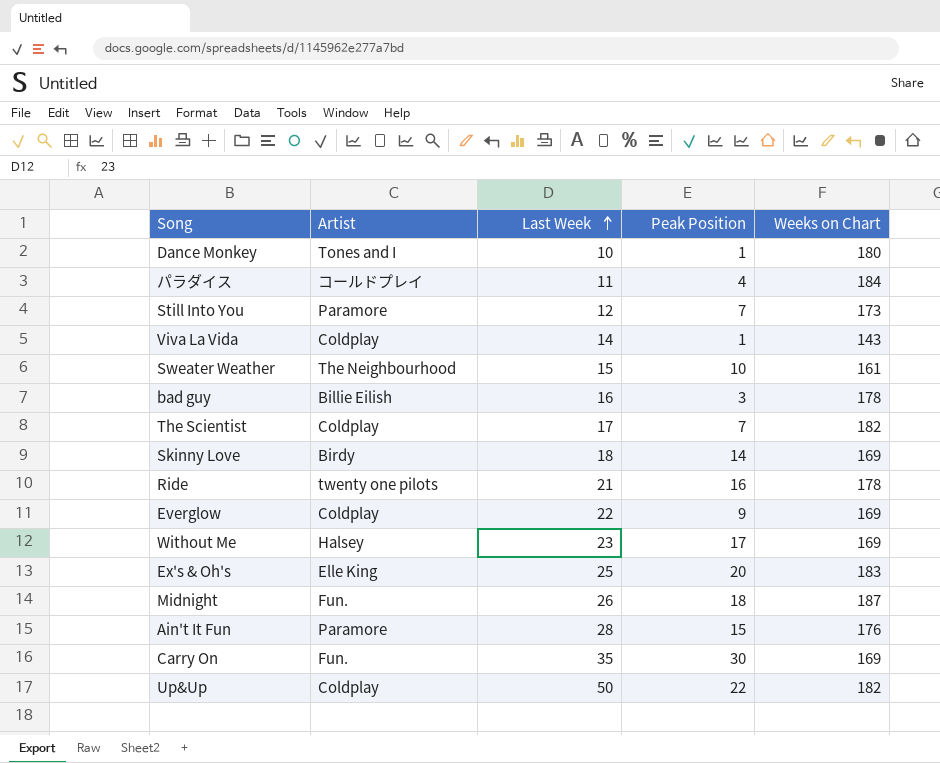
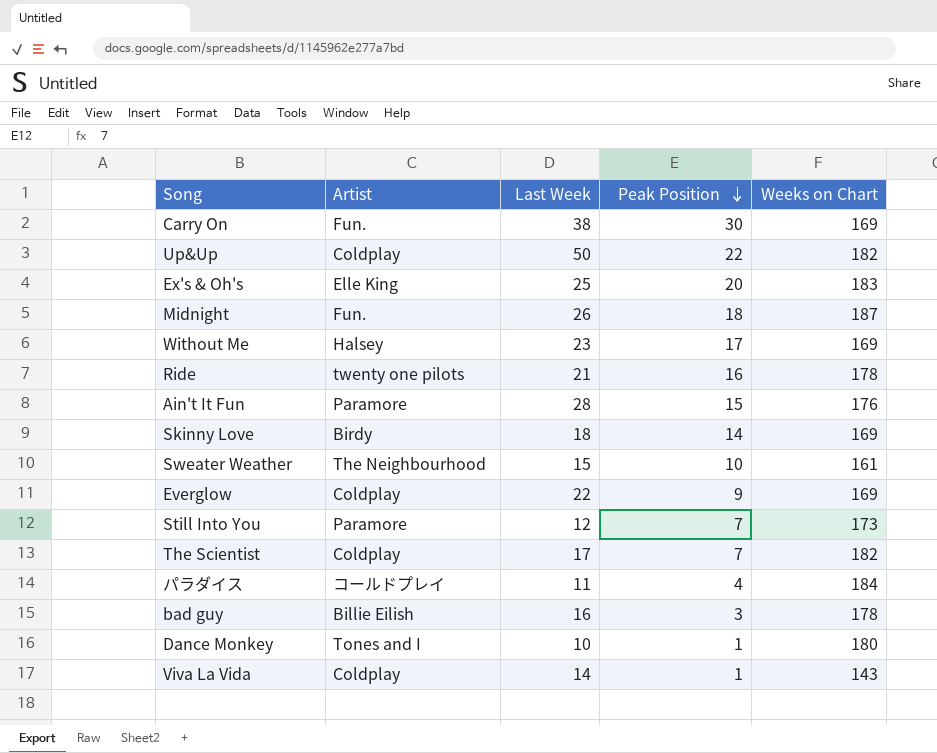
row order: Last Week ascending -> Peak Position descending
Carry On | Last Week: 35 -> 38

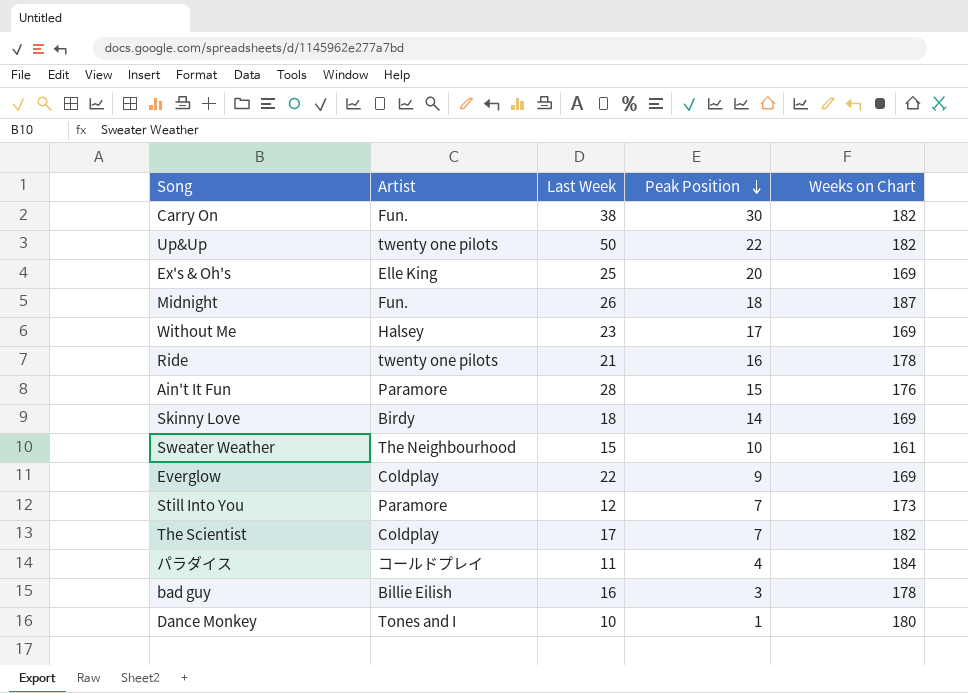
row Viva La Vida: Coldplay | 14 | 1 | 143 -> none
Carry On | Weeks on Chart: 169 -> 182
Up&Up | Artist: Coldplay -> twenty one pilots
Ex's & Oh's | Weeks on Chart: 183 -> 169

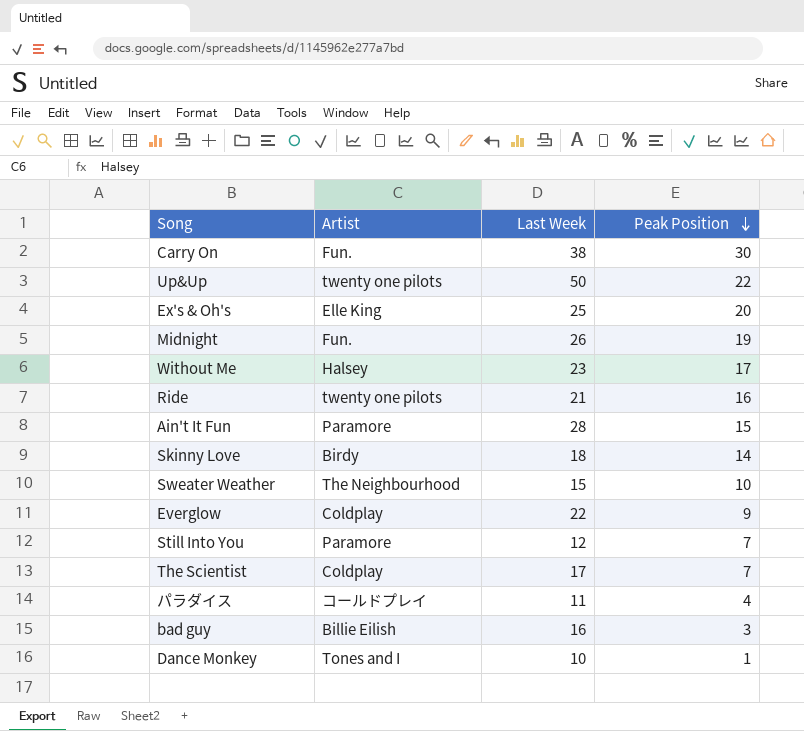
column Weeks on Chart | position: 5 -> none
Midnight | Peak Position: 18 -> 19

